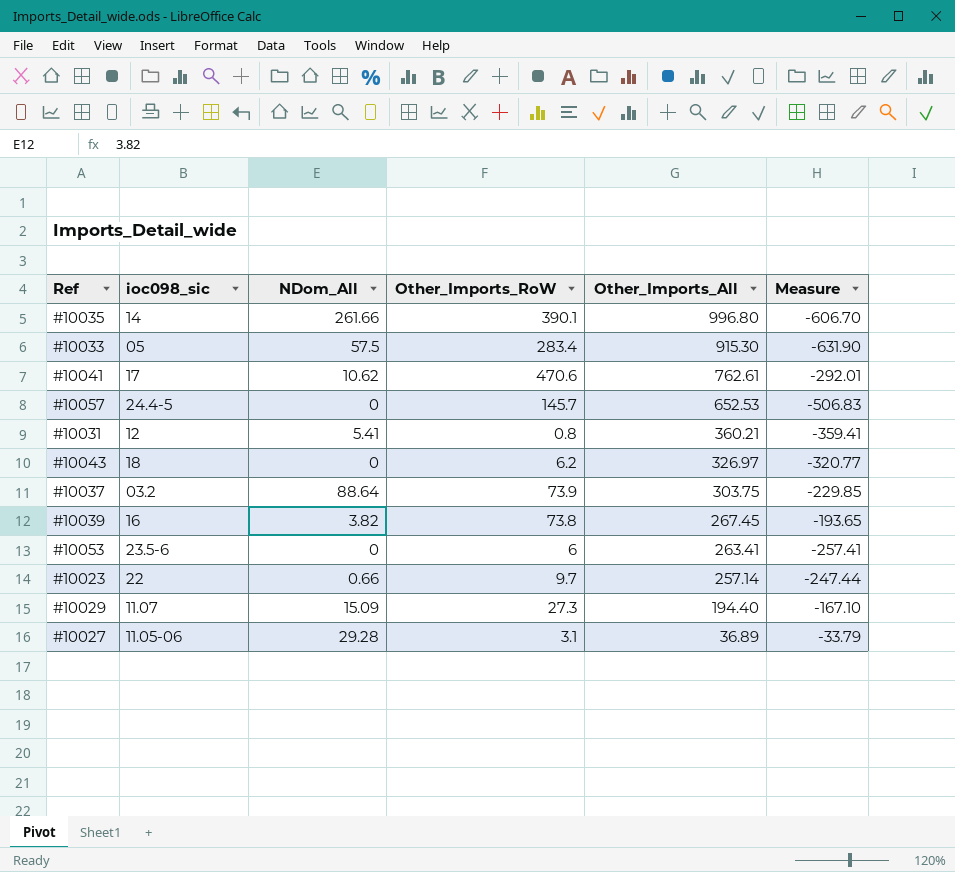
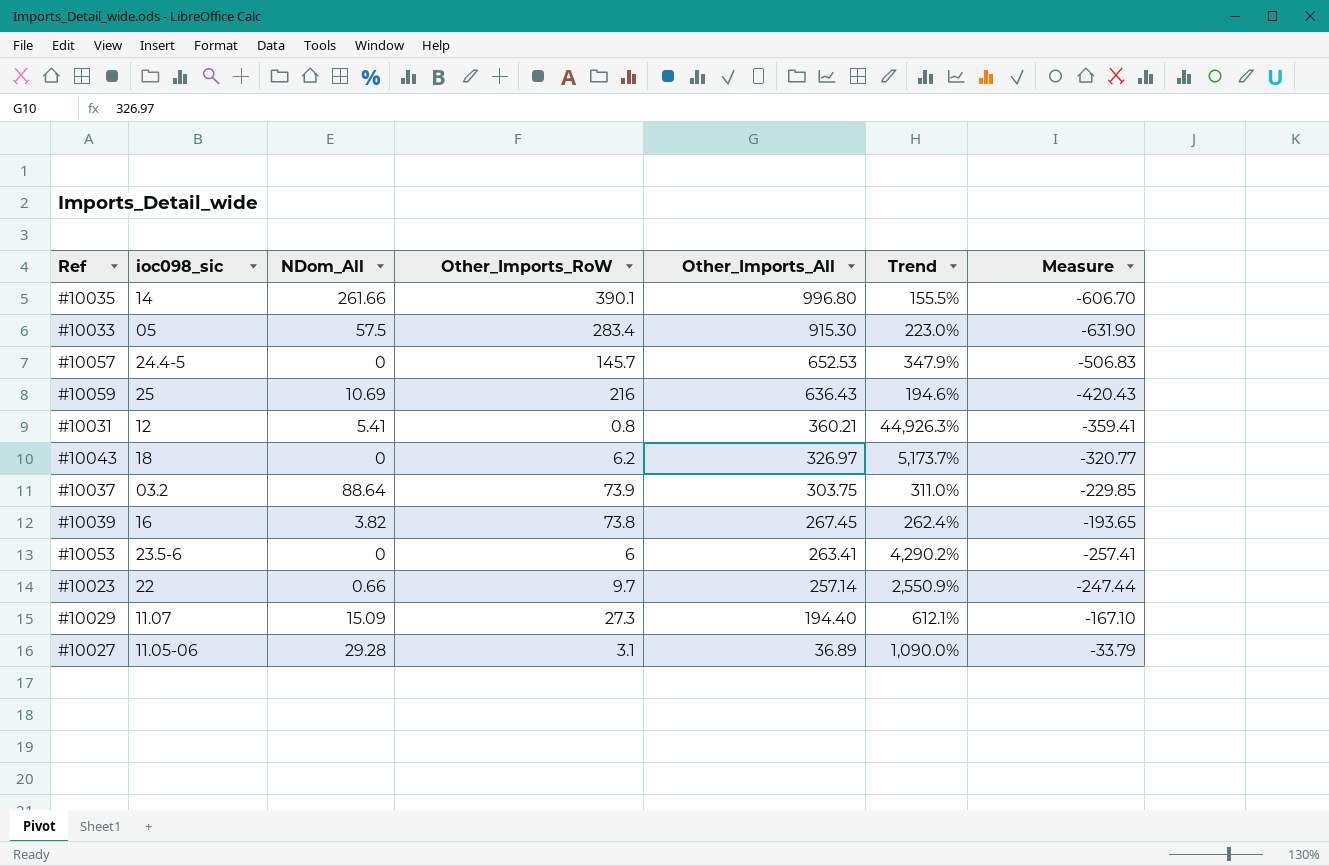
column Trend | formula: none -> ([Other_Imports_All] - [Other_Imports_RoW]) / [Other_Imports_RoW]
row #10041: 17 | 10.62 | 470.6 | 762.61 | -292.01 -> none
row #10059: none -> 25 | 10.69 | 216 | 636.43 | 194.6% | -420.43

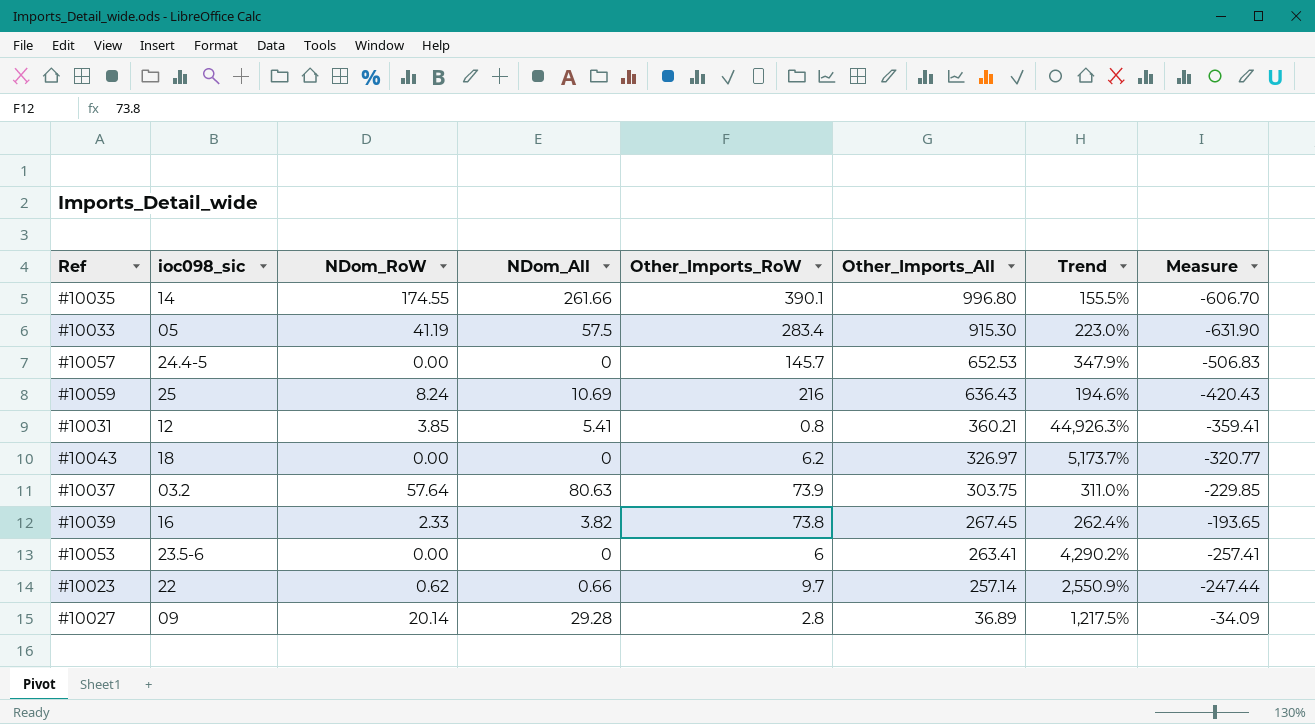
column NDom_RoW | position: none -> 3
row #10029: 11.07 | 15.09 | 27.3 | 194.40 | 612.1% | -167.10 -> none
#10037 | NDom_All: 88.64 -> 80.63
#10027 | ioc098_sic: 11.05-06 -> 09
#10027 | Other_Imports_RoW: 3.1 -> 2.8
#10027 | Trend: 1,090.0% -> 1,217.5%
#10027 | Measure: -33.79 -> -34.09

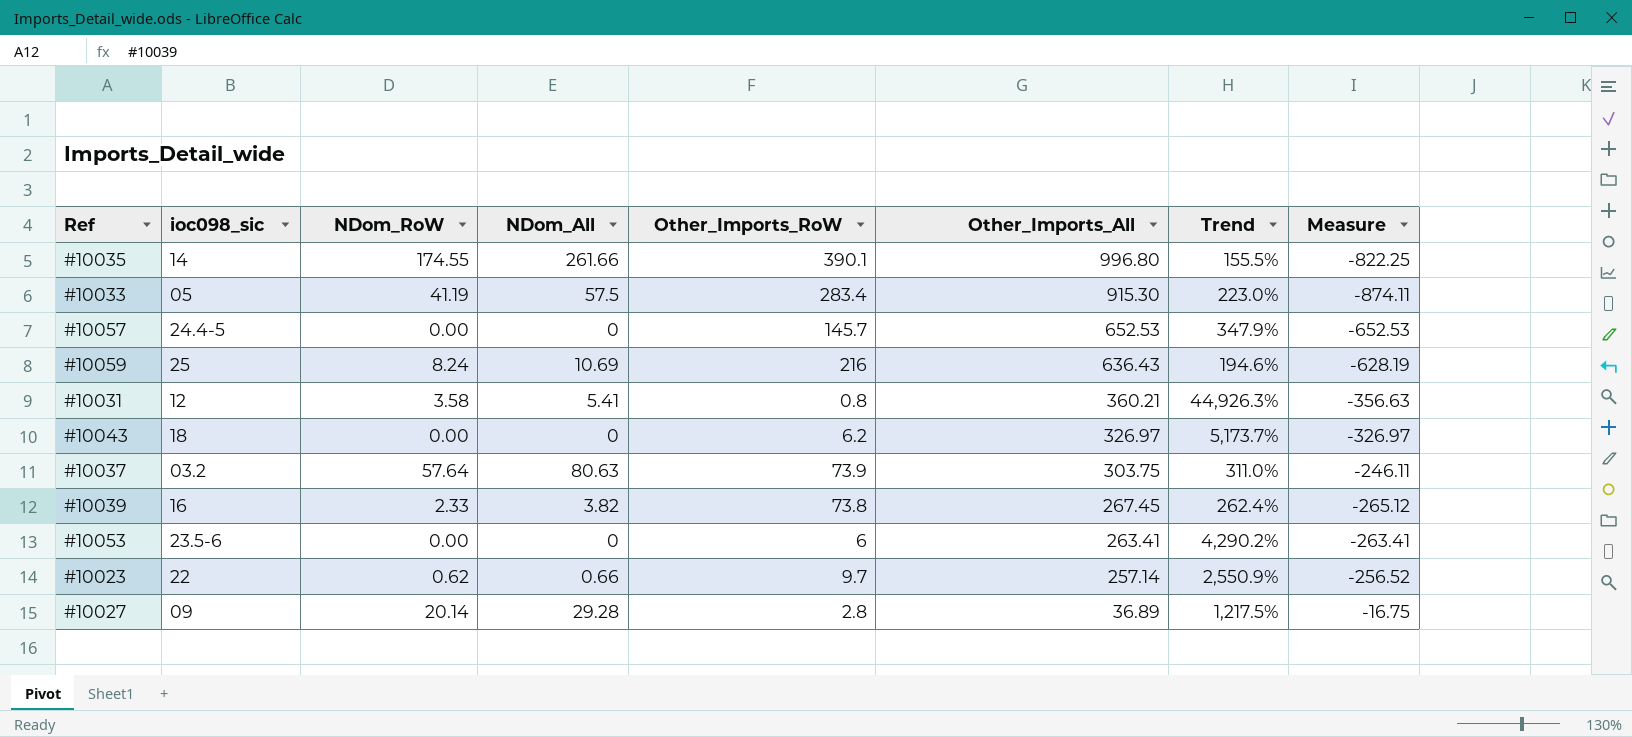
column Measure | formula: [Other_Imports_RoW] - [Other_Imports_All] -> [NDom_RoW] - [Other_Imports_All]
#10031 | NDom_RoW: 3.85 -> 3.58

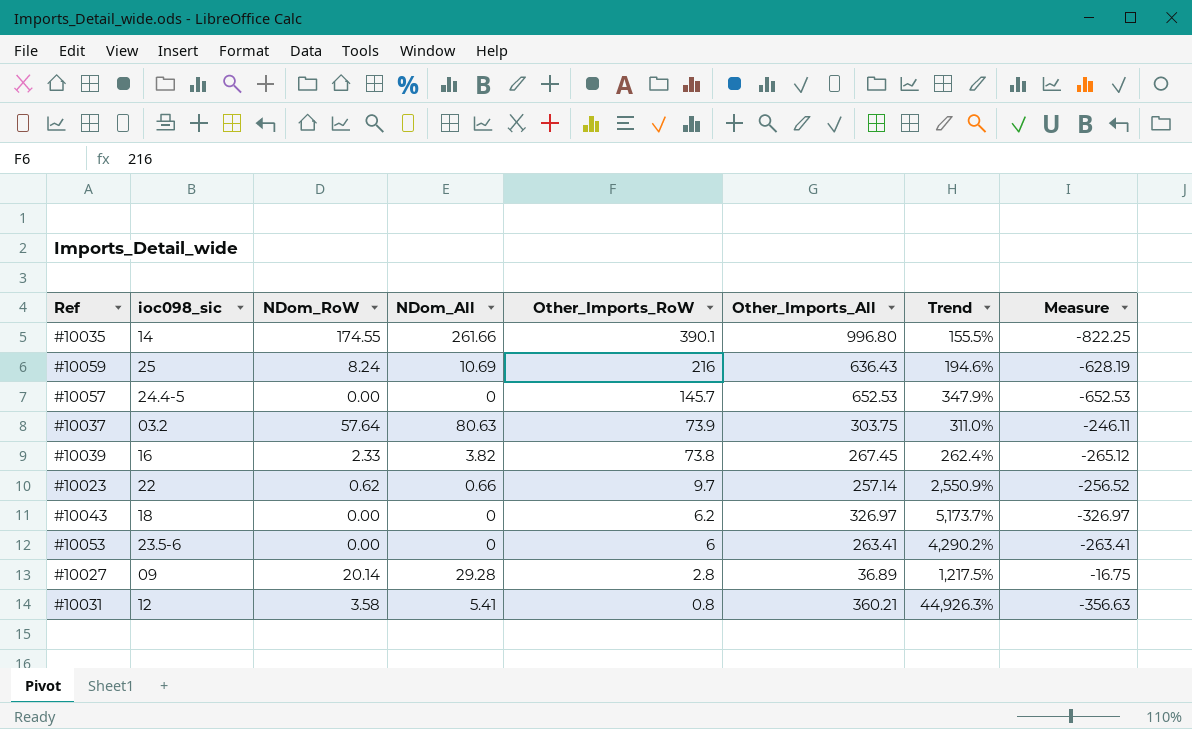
row order: Other_Imports_All descending -> Other_Imports_RoW descending
row #10033: 05 | 41.19 | 57.5 | 283.4 | 915.30 | 223.0% | -874.11 -> none

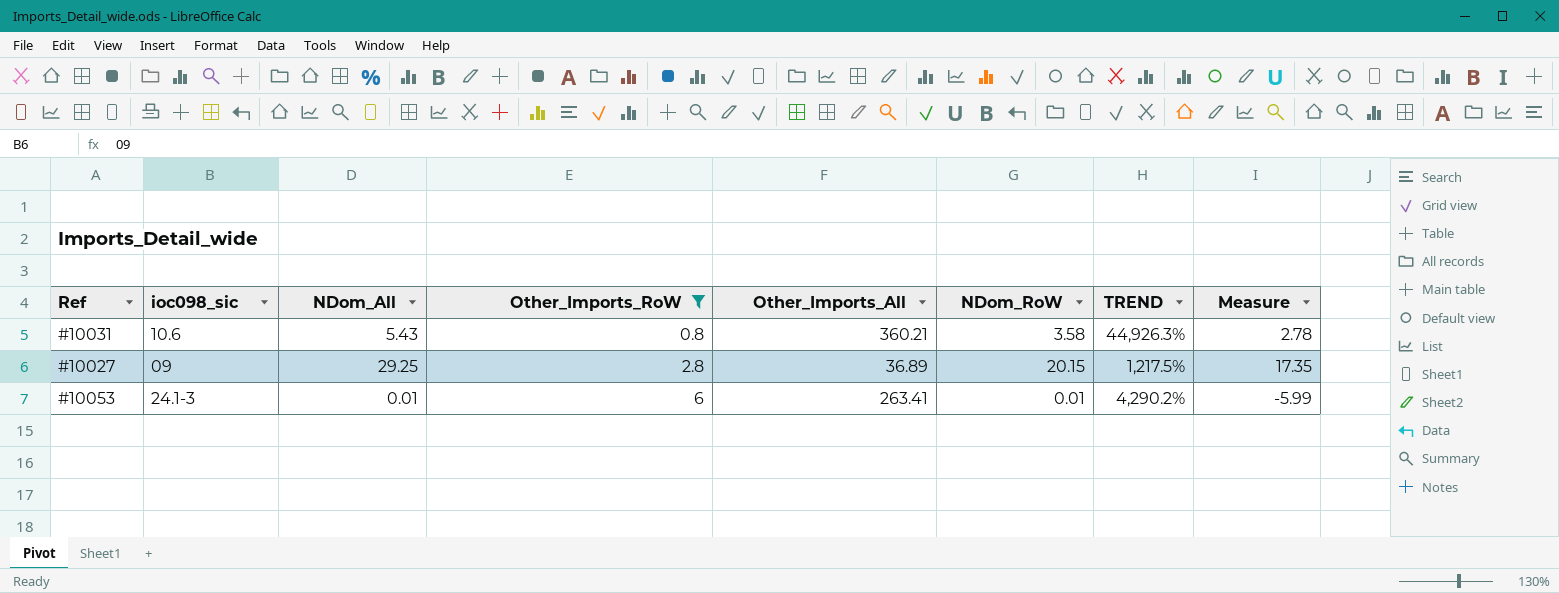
filter: none -> Other_Imports_RoW <= 6
row order: Other_Imports_RoW descending -> Other_Imports_RoW ascending
column NDom_RoW | position: 3 -> 6
column name: Trend -> TREND
column Measure | formula: [NDom_RoW] - [Other_Imports_All] -> [NDom_RoW] - [Other_Imports_RoW]
#10031 | ioc098_sic: 12 -> 10.6
#10031 | NDom_All: 5.41 -> 5.43
#10027 | NDom_All: 29.28 -> 29.25
#10027 | NDom_RoW: 20.14 -> 20.15
#10053 | ioc098_sic: 23.5-6 -> 24.1-3
#10053 | NDom_All: 0 -> 0.01
#10053 | NDom_RoW: 0.00 -> 0.01

